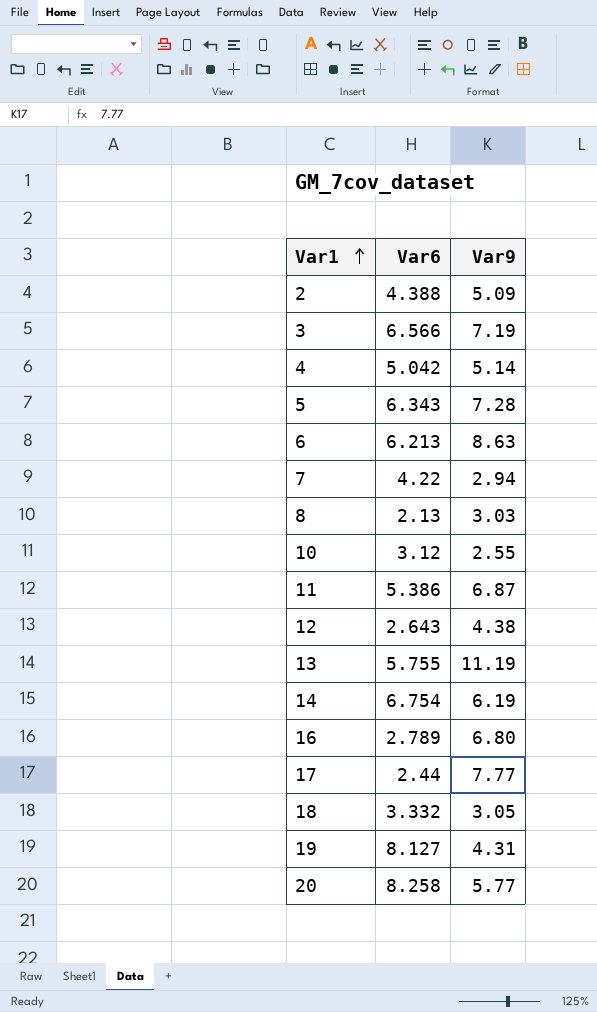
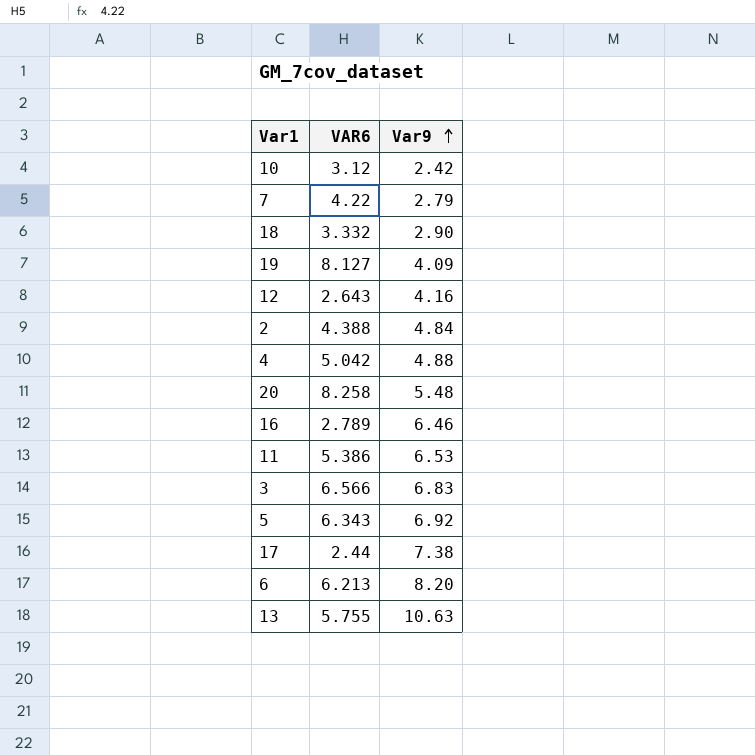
row order: Var1 ascending -> Var9 ascending
column name: Var6 -> VAR6
row 8: 2.13 | 3.03 -> none
row 14: 6.754 | 6.19 -> none
10 | Var9: 2.55 -> 2.42
7 | Var9: 2.94 -> 2.79
18 | Var9: 3.05 -> 2.90
19 | Var9: 4.31 -> 4.09
12 | Var9: 4.38 -> 4.16
2 | Var9: 5.09 -> 4.84
4 | Var9: 5.14 -> 4.88
20 | Var9: 5.77 -> 5.48
16 | Var9: 6.80 -> 6.46
11 | Var9: 6.87 -> 6.53
3 | Var9: 7.19 -> 6.83
5 | Var9: 7.28 -> 6.92
17 | Var9: 7.77 -> 7.38
6 | Var9: 8.63 -> 8.20
13 | Var9: 11.19 -> 10.63

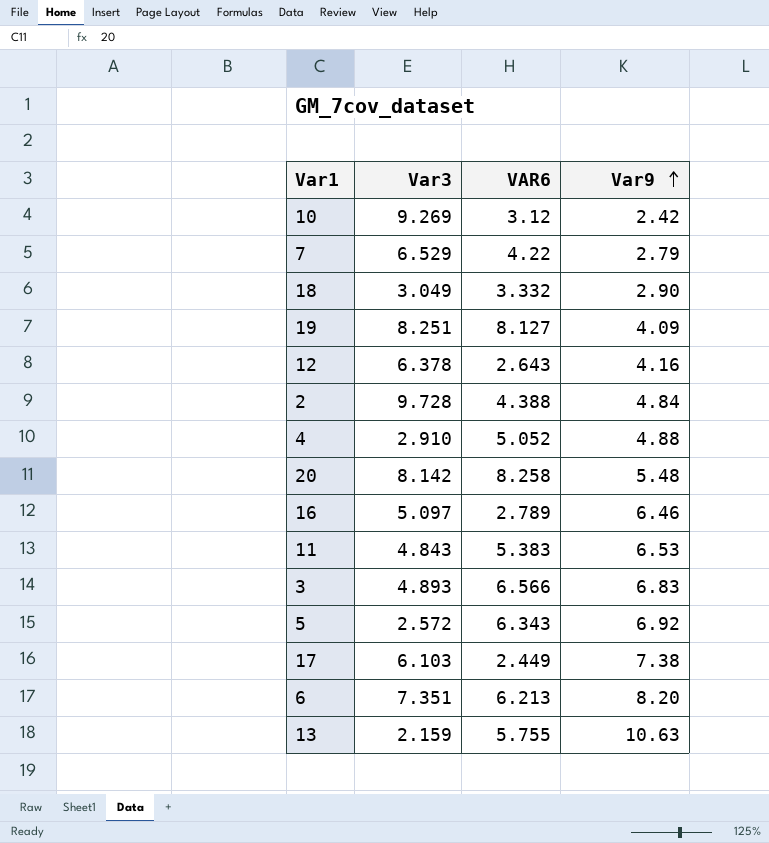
column Var3 | position: none -> 2
4 | VAR6: 5.042 -> 5.052
11 | VAR6: 5.386 -> 5.383
17 | VAR6: 2.44 -> 2.449

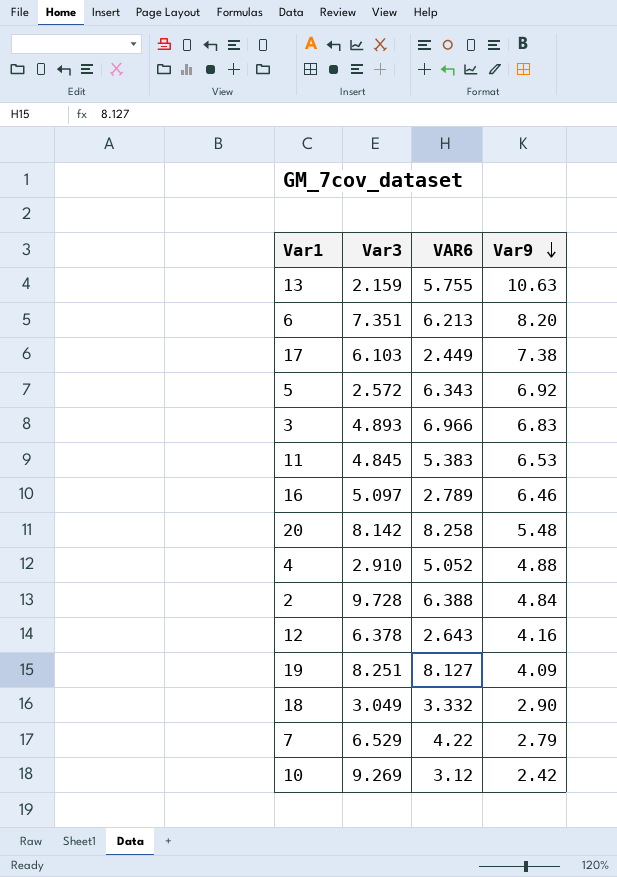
row order: Var9 ascending -> Var9 descending
3 | VAR6: 6.566 -> 6.966
11 | Var3: 4.843 -> 4.845
2 | VAR6: 4.388 -> 6.388

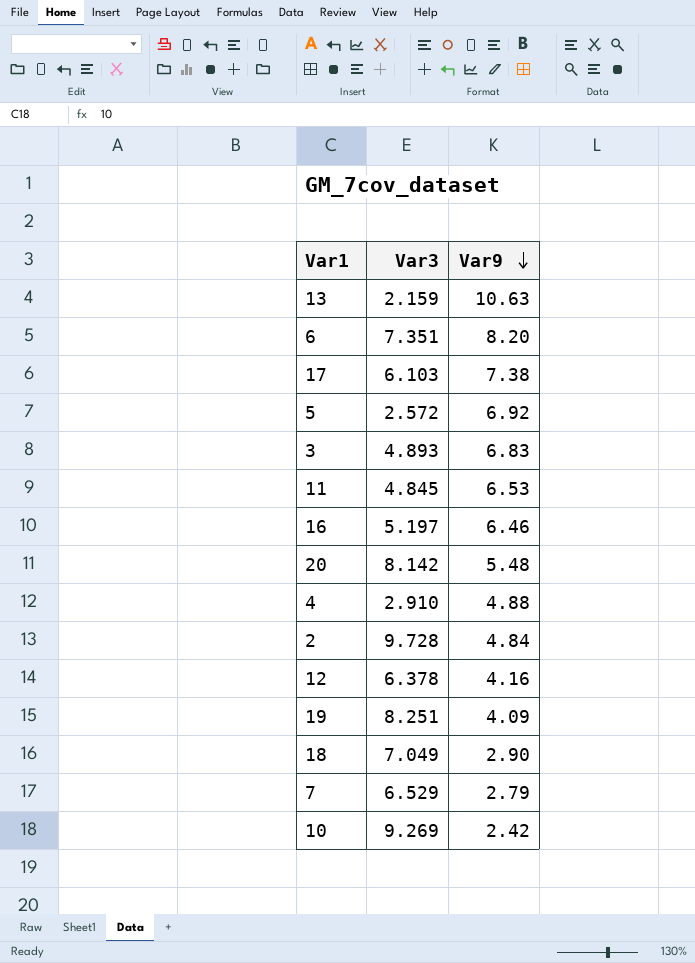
column VAR6 | position: 3 -> none
16 | Var3: 5.097 -> 5.197
18 | Var3: 3.049 -> 7.049

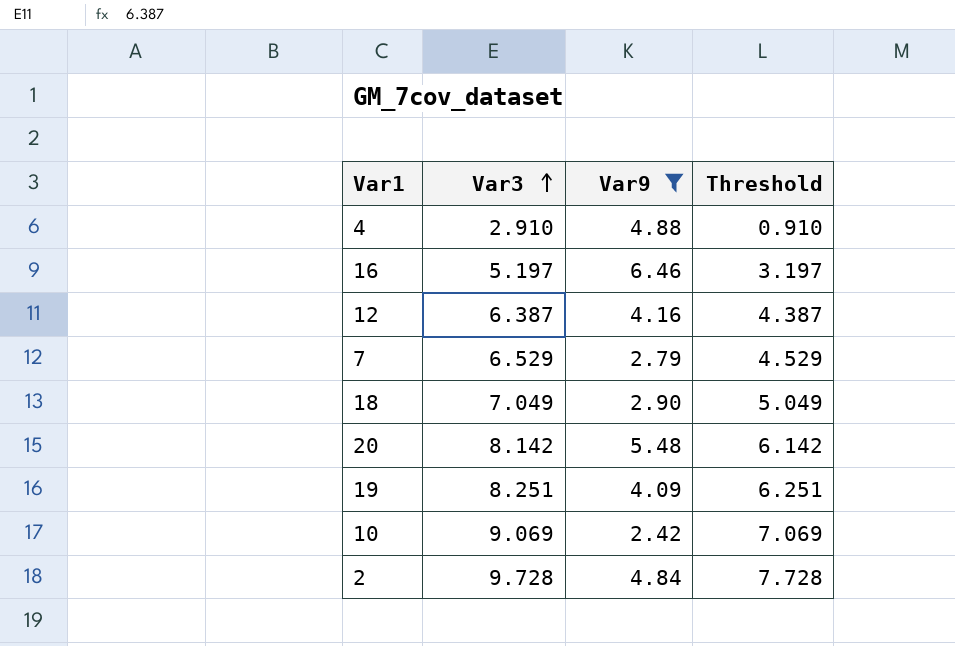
filter: none -> Var9 <= 6.46
row order: Var9 descending -> Var3 ascending
column Threshold | formula: none -> [Var3] - 2
12 | Var3: 6.378 -> 6.387
10 | Var3: 9.269 -> 9.069

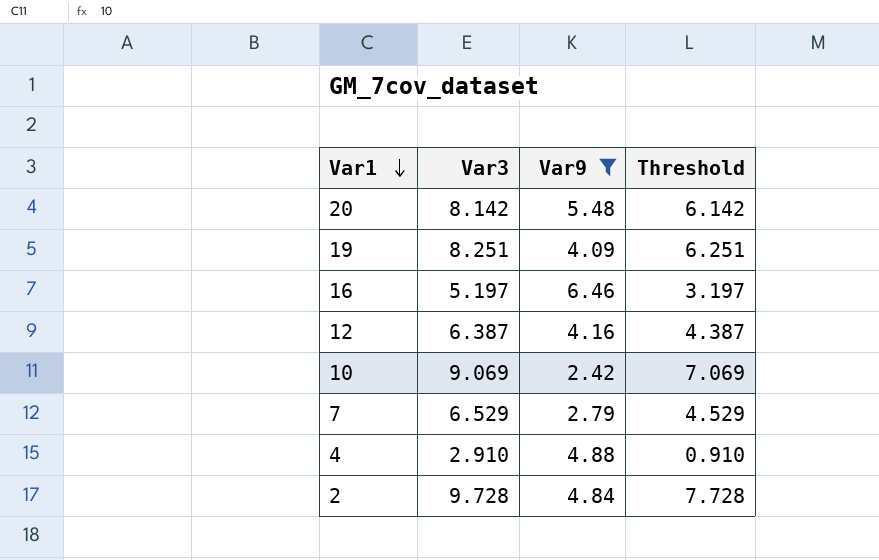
row order: Var3 ascending -> Var1 descending
row 18: 7.049 | 2.90 | 5.049 -> none

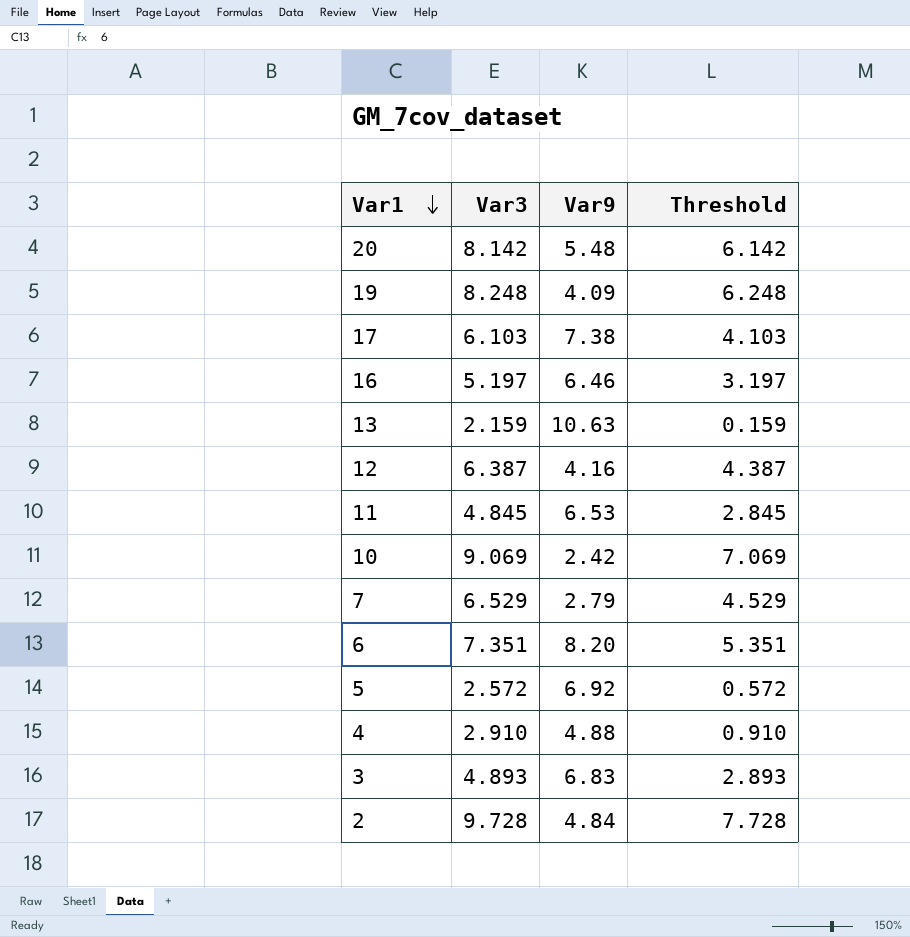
filter: Var9 <= 6.46 -> none
19 | Var3: 8.251 -> 8.248
19 | Threshold: 6.251 -> 6.248

